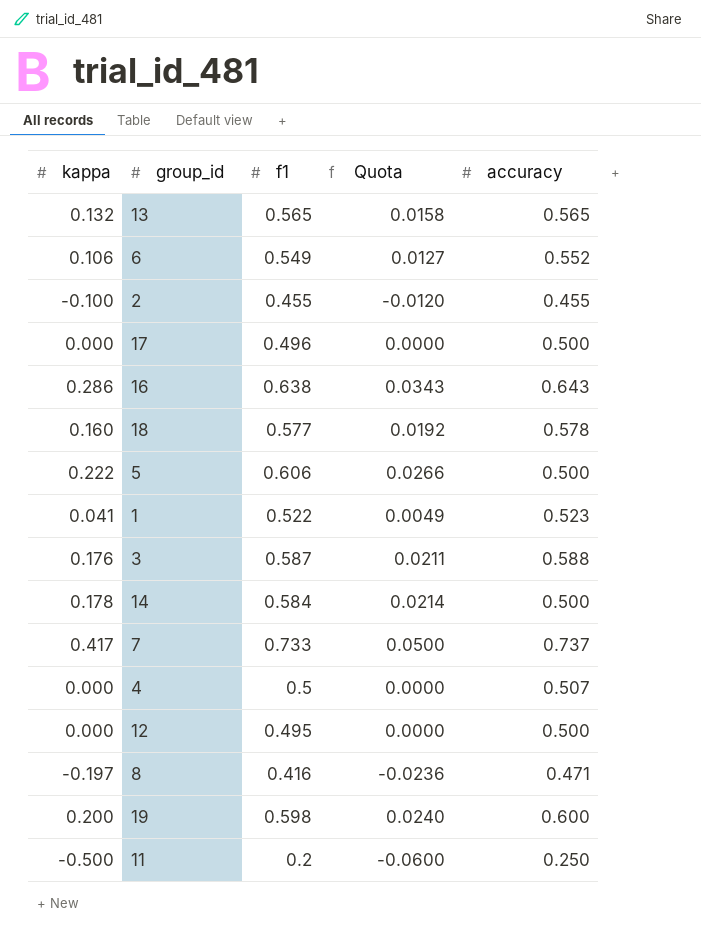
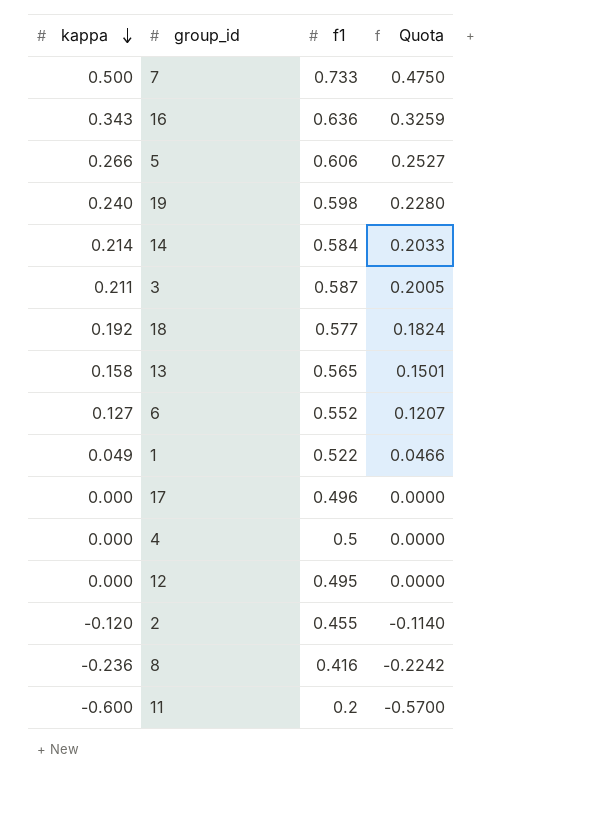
row order: none -> kappa descending
column accuracy | position: 5 -> none
column Quota | formula: [kappa] * 0.12 -> [kappa] * 0.95
7 | kappa: 0.417 -> 0.500
16 | kappa: 0.286 -> 0.343
16 | f1: 0.638 -> 0.636
5 | kappa: 0.222 -> 0.266
19 | kappa: 0.200 -> 0.240
14 | kappa: 0.178 -> 0.214
3 | kappa: 0.176 -> 0.211
18 | kappa: 0.160 -> 0.192
13 | kappa: 0.132 -> 0.158
6 | kappa: 0.106 -> 0.127
6 | f1: 0.549 -> 0.552
1 | kappa: 0.041 -> 0.049
2 | kappa: -0.100 -> -0.120
8 | kappa: -0.197 -> -0.236
11 | kappa: -0.500 -> -0.600

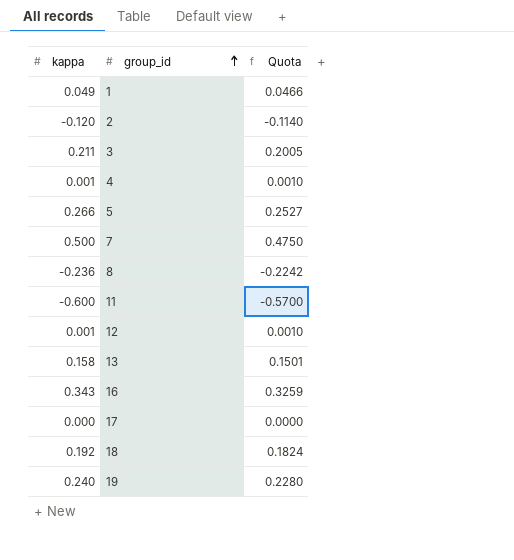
row order: kappa descending -> group_id ascending
column f1 | position: 3 -> none
row 14: 0.214 | 0.584 | 0.2033 -> none
row 6: 0.127 | 0.552 | 0.1207 -> none
4 | kappa: 0.000 -> 0.001
4 | Quota: 0.0000 -> 0.0010
12 | kappa: 0.000 -> 0.001
12 | Quota: 0.0000 -> 0.0010

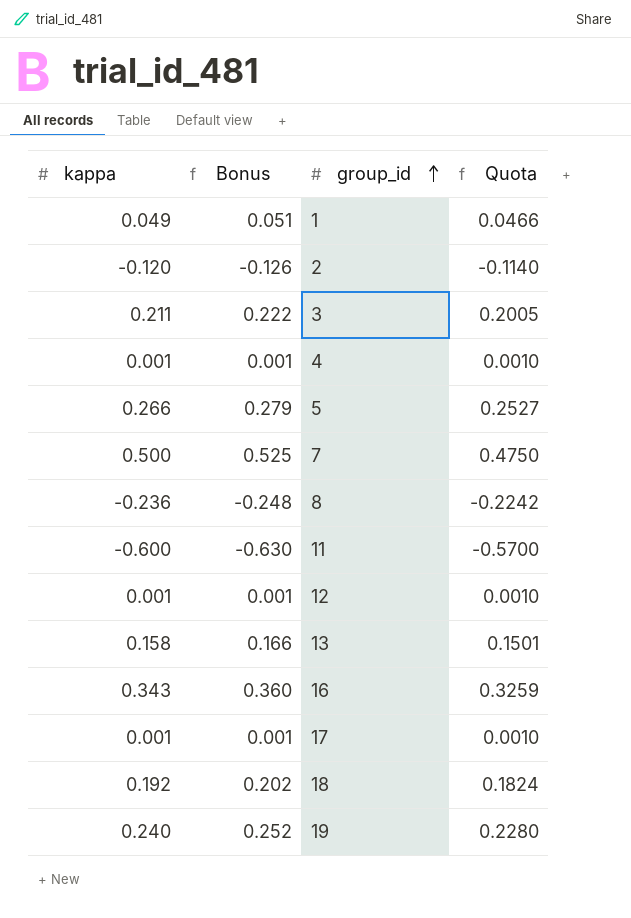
column Bonus | formula: none -> [kappa] * 1.05
17 | kappa: 0.000 -> 0.001
17 | Quota: 0.0000 -> 0.0010

